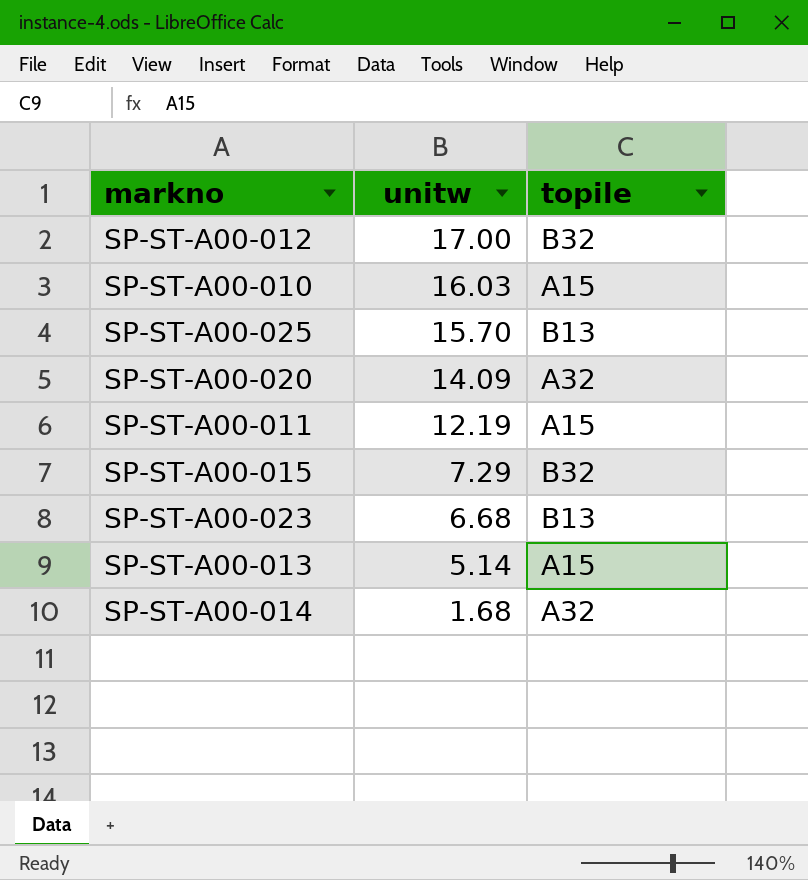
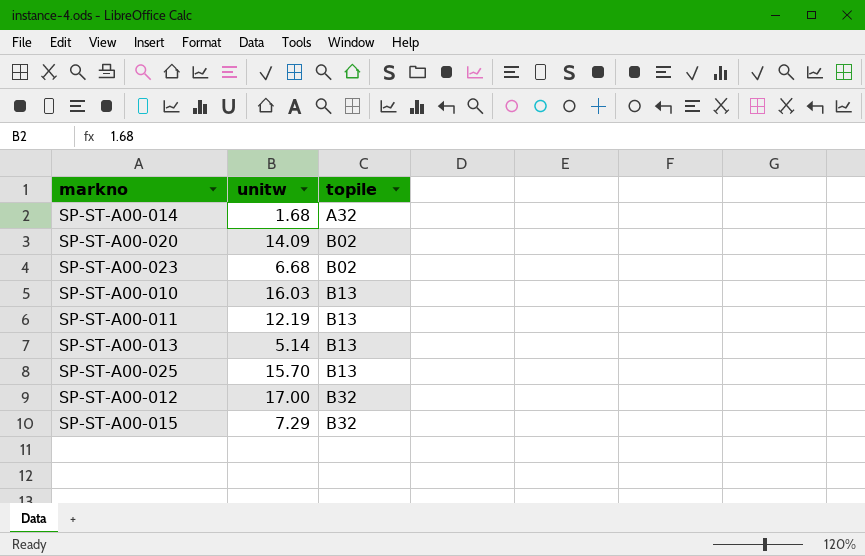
row order: unitw descending -> topile ascending
SP-ST-A00-020 | topile: A32 -> B02
SP-ST-A00-023 | topile: B13 -> B02
SP-ST-A00-010 | topile: A15 -> B13
SP-ST-A00-011 | topile: A15 -> B13
SP-ST-A00-013 | topile: A15 -> B13

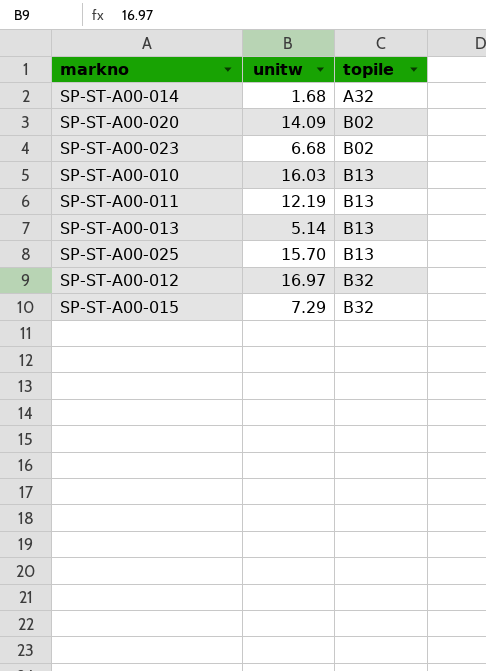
SP-ST-A00-012 | unitw: 17.00 -> 16.97

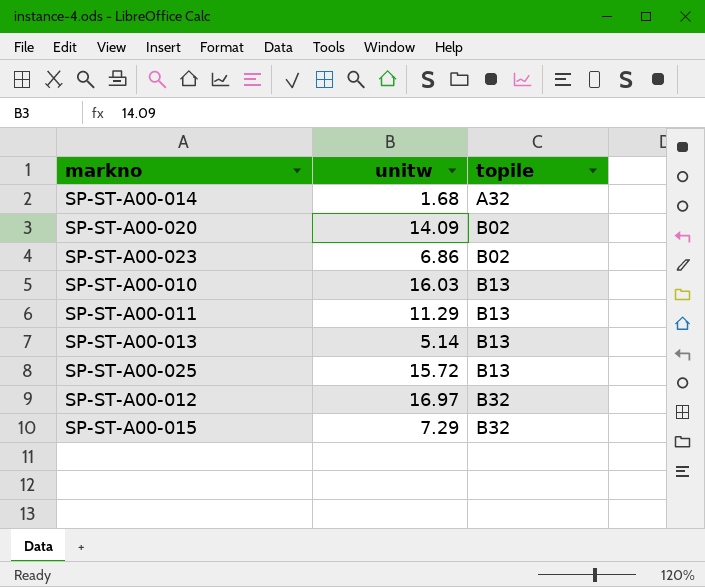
SP-ST-A00-023 | unitw: 6.68 -> 6.86
SP-ST-A00-011 | unitw: 12.19 -> 11.29
SP-ST-A00-025 | unitw: 15.70 -> 15.72

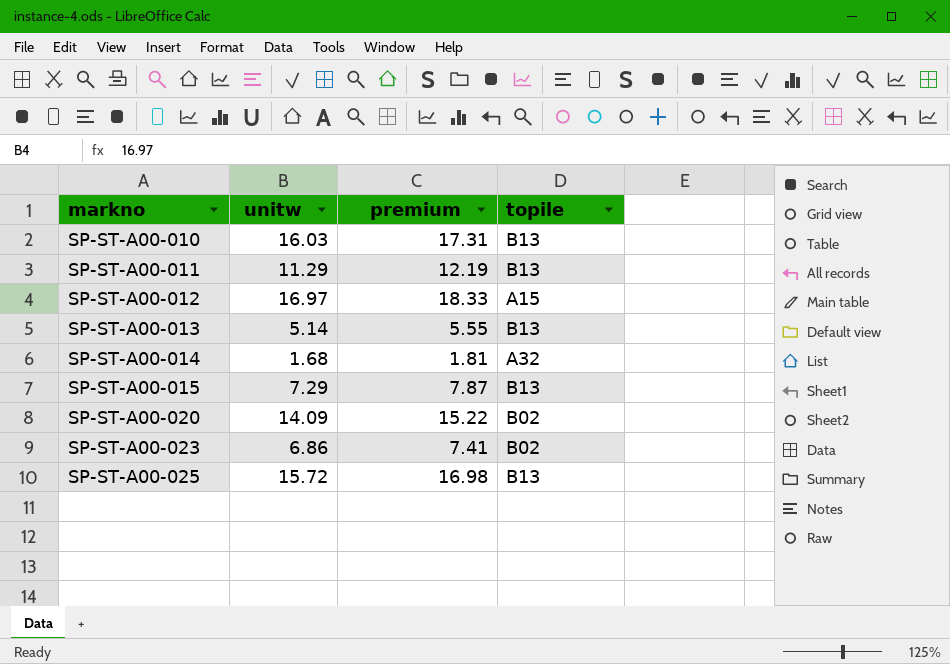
row order: topile ascending -> markno ascending
column premium | formula: none -> [unitw] * 1.08
SP-ST-A00-012 | topile: B32 -> A15
SP-ST-A00-015 | topile: B32 -> B13

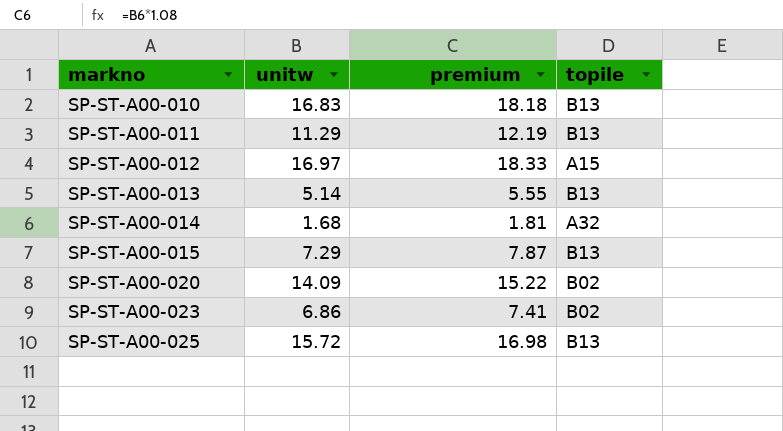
SP-ST-A00-010 | unitw: 16.03 -> 16.83
SP-ST-A00-010 | premium: 17.31 -> 18.18

